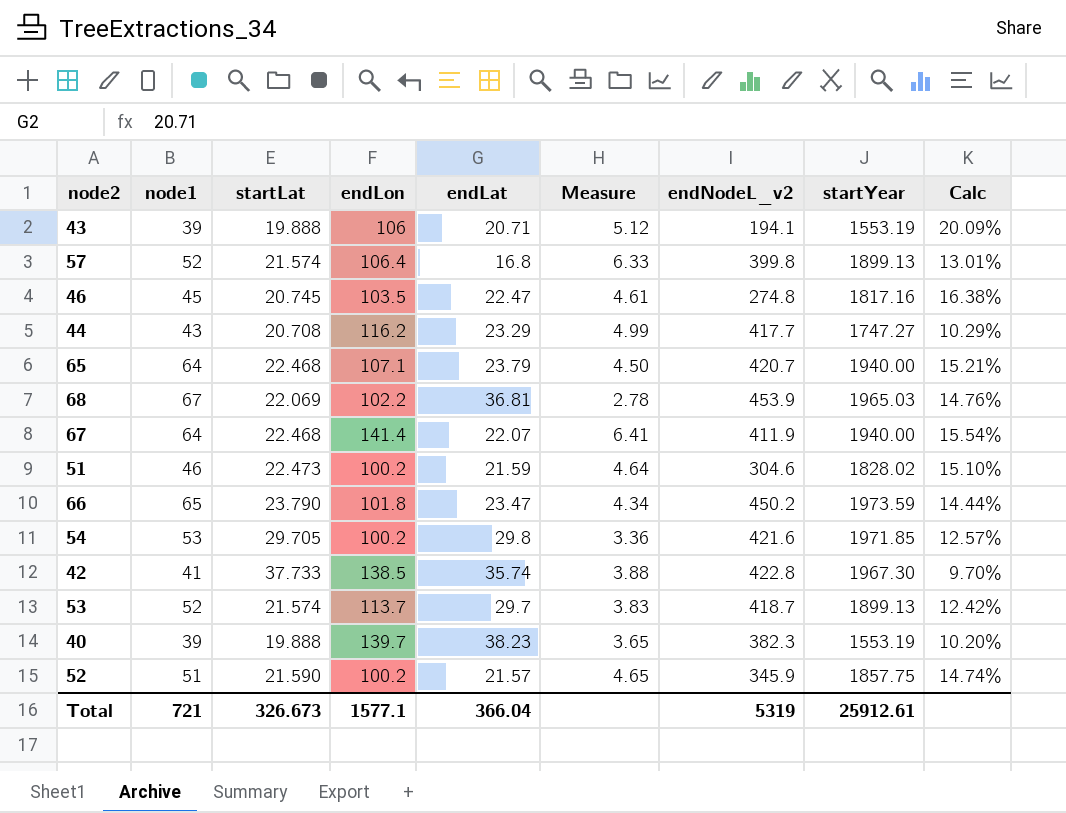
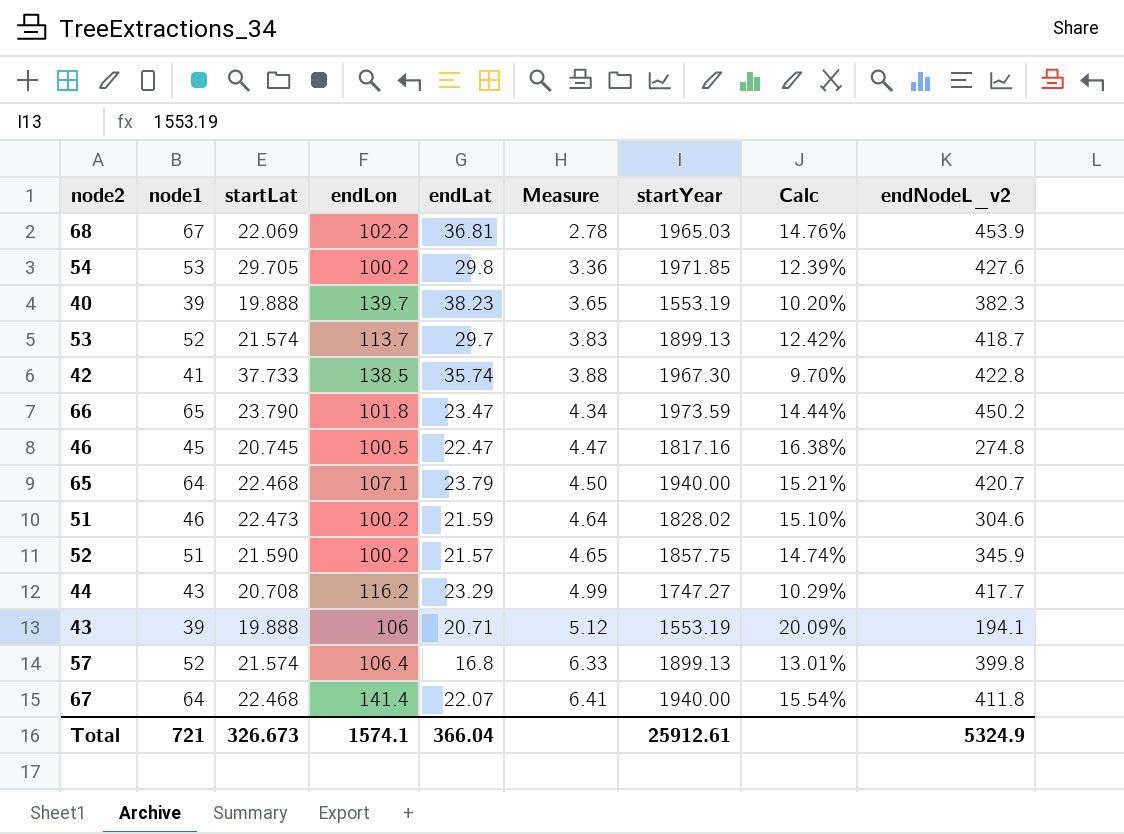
row order: none -> Measure ascending
column endNodeL_v2 | position: 7 -> 9
54 | Calc: 12.57% -> 12.39%
54 | endNodeL_v2: 421.6 -> 427.6
46 | endLon: 103.5 -> 100.5
46 | Measure: 4.61 -> 4.47
67 | endNodeL_v2: 411.9 -> 411.8
Total | endLon: 1577.1 -> 1574.1
Total | endNodeL_v2: 5319 -> 5324.9

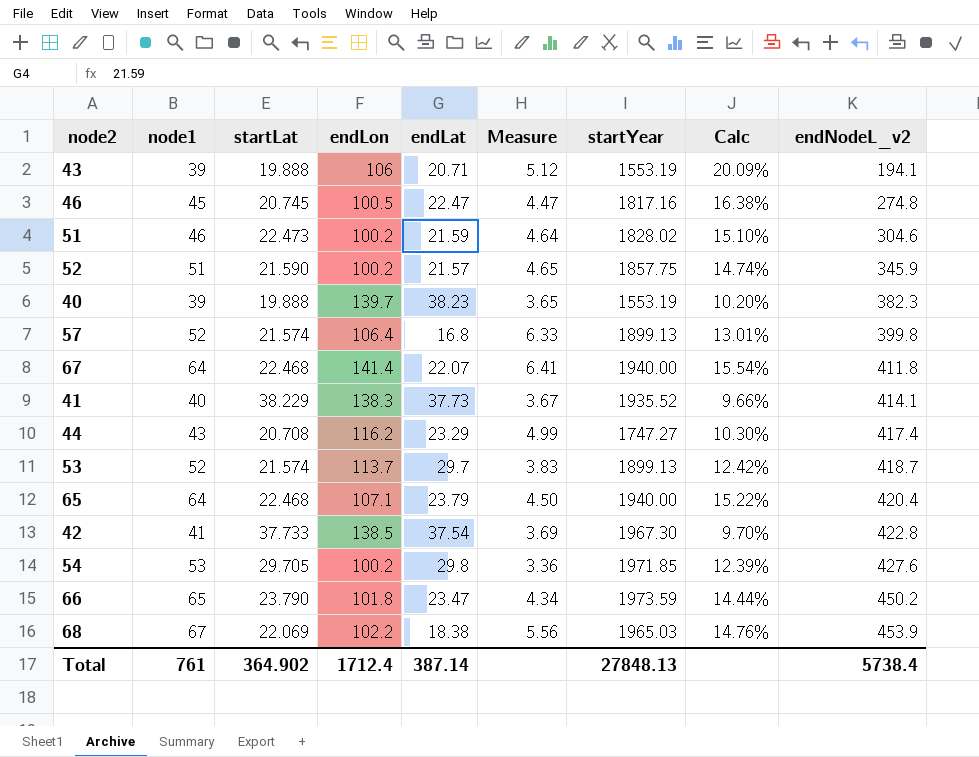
row order: Measure ascending -> endNodeL_v2 ascending
row 41: none -> 40 | 38.229 | 138.3 | 37.73 | 3.67 | 1935.52 | 9.66% | 414.1
44 | Calc: 10.29% -> 10.30%
44 | endNodeL_v2: 417.7 -> 417.4
65 | Calc: 15.21% -> 15.22%
65 | endNodeL_v2: 420.7 -> 420.4
42 | endLat: 35.74 -> 37.54
42 | Measure: 3.88 -> 3.69
68 | endLat: 36.81 -> 18.38
68 | Measure: 2.78 -> 5.56
Total | node1: 721 -> 761
Total | startLat: 326.673 -> 364.902
Total | endLon: 1574.1 -> 1712.4
Total | endLat: 366.04 -> 387.14
Total | startYear: 25912.61 -> 27848.13
Total | endNodeL_v2: 5324.9 -> 5738.4

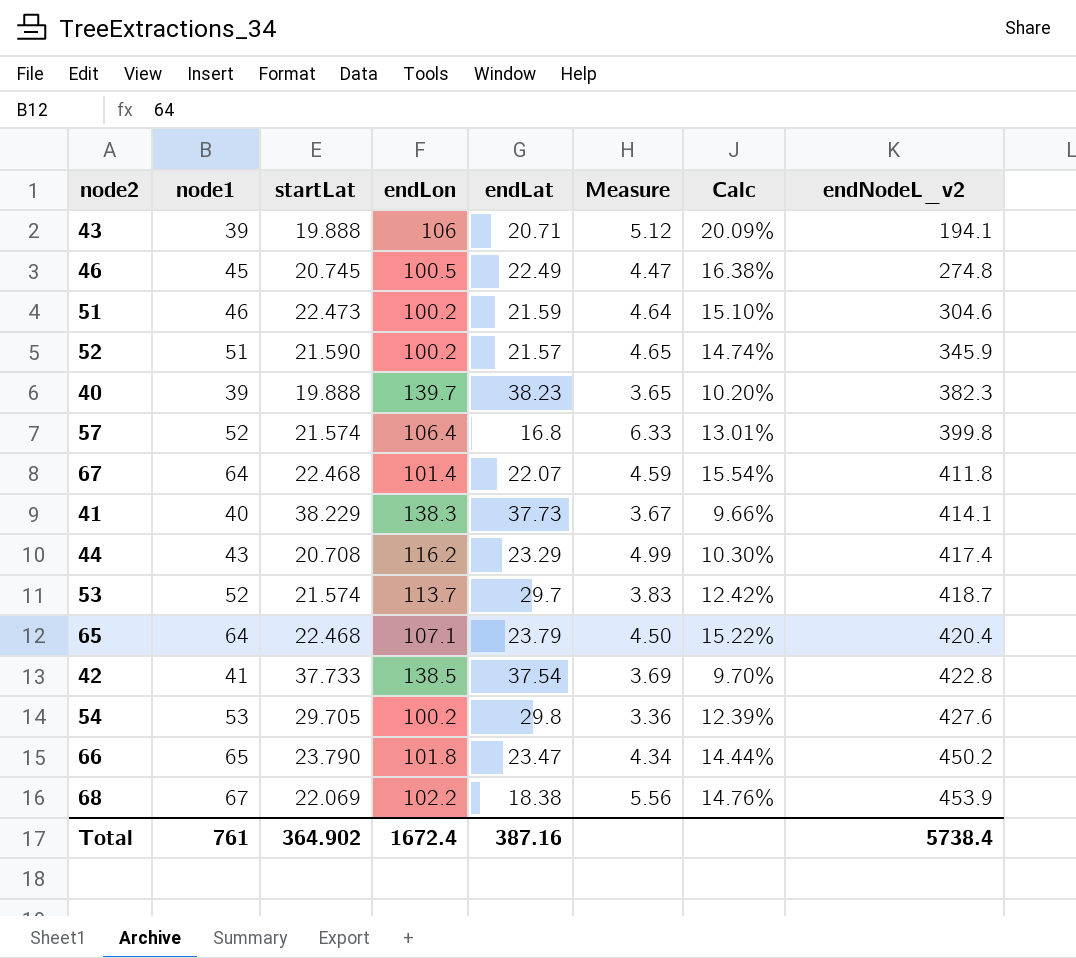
column startYear | position: 7 -> none
46 | endLat: 22.47 -> 22.49
67 | endLon: 141.4 -> 101.4
67 | Measure: 6.41 -> 4.59
Total | endLon: 1712.4 -> 1672.4
Total | endLat: 387.14 -> 387.16

